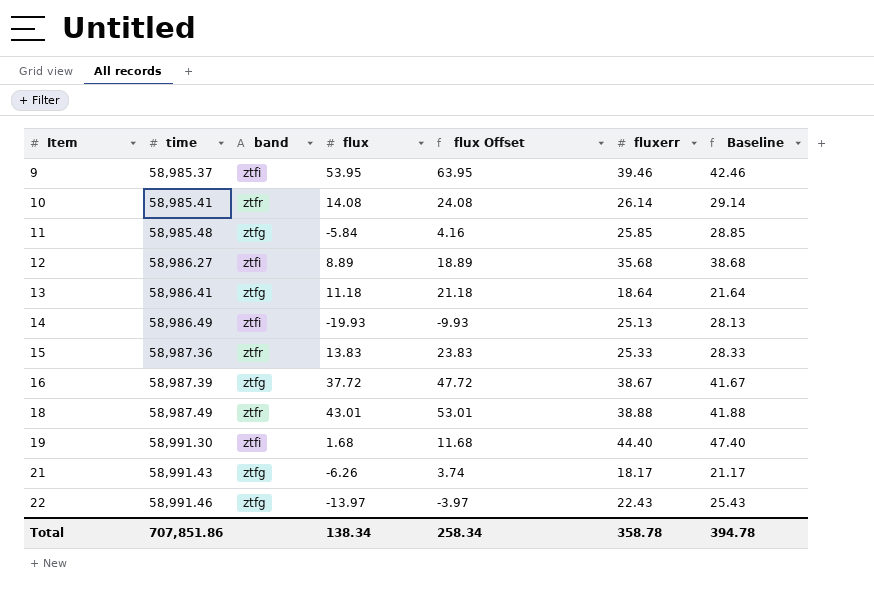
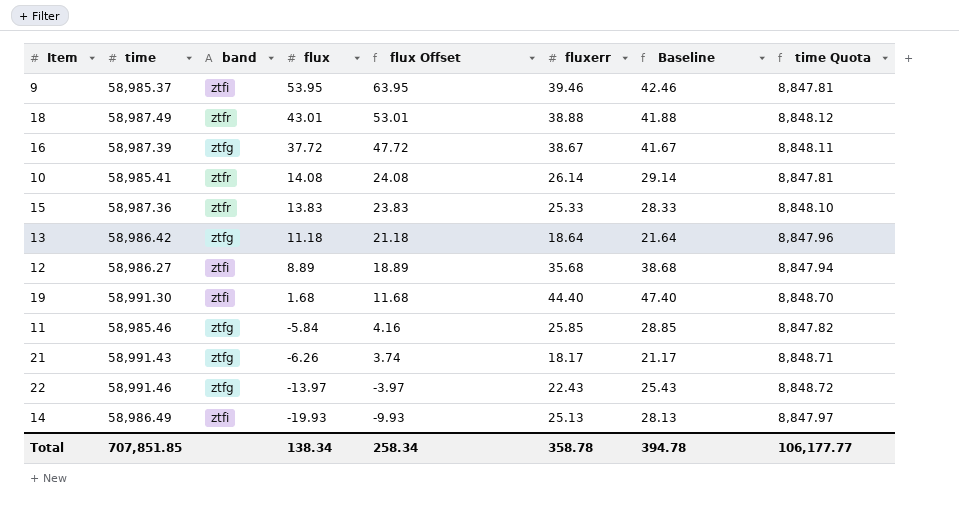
row order: Item ascending -> flux descending
column time Quota | formula: none -> [time] * 0.15
13 | time: 58,986.41 -> 58,986.42
11 | time: 58,985.48 -> 58,985.46
Total | time: 707,851.86 -> 707,851.85

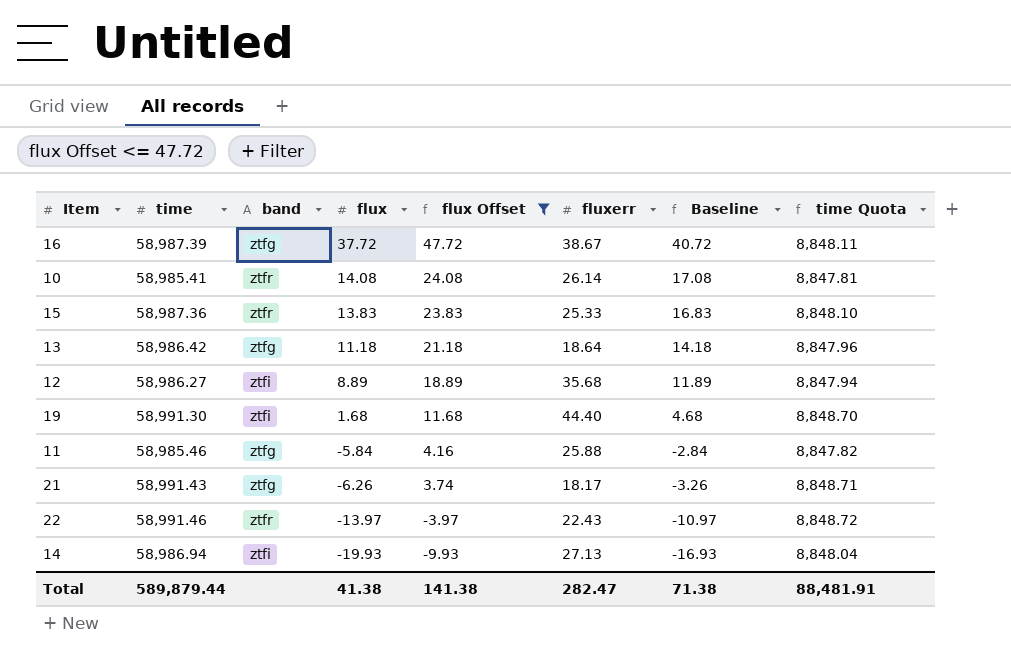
filter: none -> flux Offset <= 47.72
column Baseline | formula: [fluxerr] + 3 -> [flux] + 3
11 | fluxerr: 25.85 -> 25.88
22 | band: ztfg -> ztfr
14 | time: 58,986.49 -> 58,986.94
14 | fluxerr: 25.13 -> 27.13
14 | time Quota: 8,847.97 -> 8,848.04
Total | time: 707,851.85 -> 589,879.44
Total | flux: 138.34 -> 41.38
Total | flux Offset: 258.34 -> 141.38
Total | fluxerr: 358.78 -> 282.47
Total | Baseline: 394.78 -> 71.38
Total | time Quota: 106,177.77 -> 88,481.91

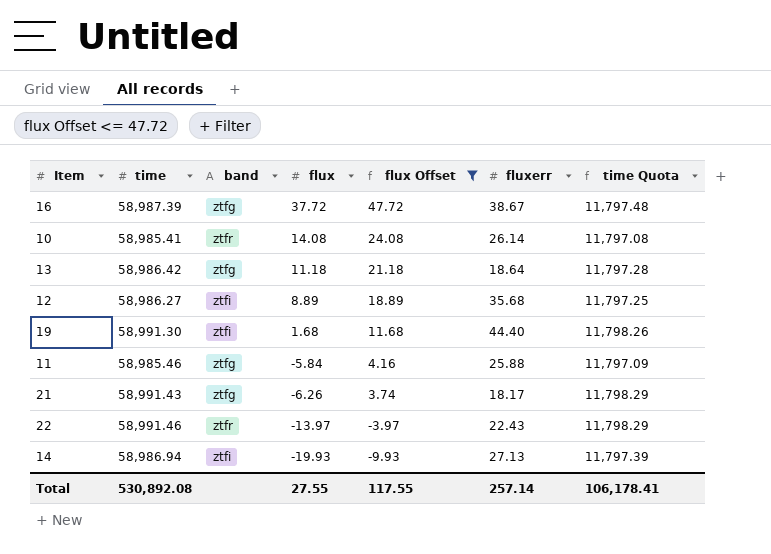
column Baseline | formula: [flux] + 3 -> none
column time Quota | formula: [time] * 0.15 -> [time] * 0.2
row 15: 58,987.36 | ztfr | 13.83 | 23.83 | 25.33 | 16.83 | 8,848.10 -> none
Total | time: 589,879.44 -> 530,892.08
Total | flux: 41.38 -> 27.55
Total | flux Offset: 141.38 -> 117.55
Total | fluxerr: 282.47 -> 257.14
Total | time Quota: 88,481.91 -> 106,178.41

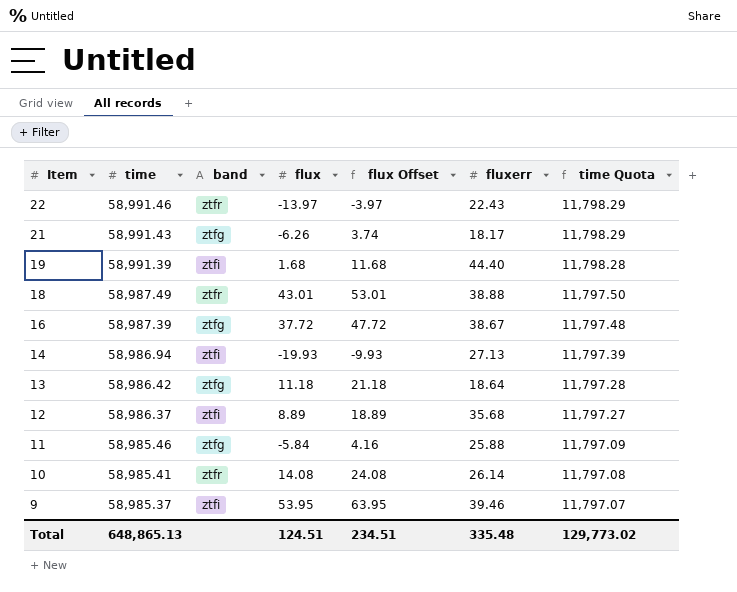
filter: flux Offset <= 47.72 -> none
row order: flux descending -> Item descending
19 | time: 58,991.30 -> 58,991.39
19 | time Quota: 11,798.26 -> 11,798.28
12 | time: 58,986.27 -> 58,986.37
12 | time Quota: 11,797.25 -> 11,797.27
Total | time: 530,892.08 -> 648,865.13
Total | flux: 27.55 -> 124.51
Total | flux Offset: 117.55 -> 234.51
Total | fluxerr: 257.14 -> 335.48
Total | time Quota: 106,178.41 -> 129,773.02

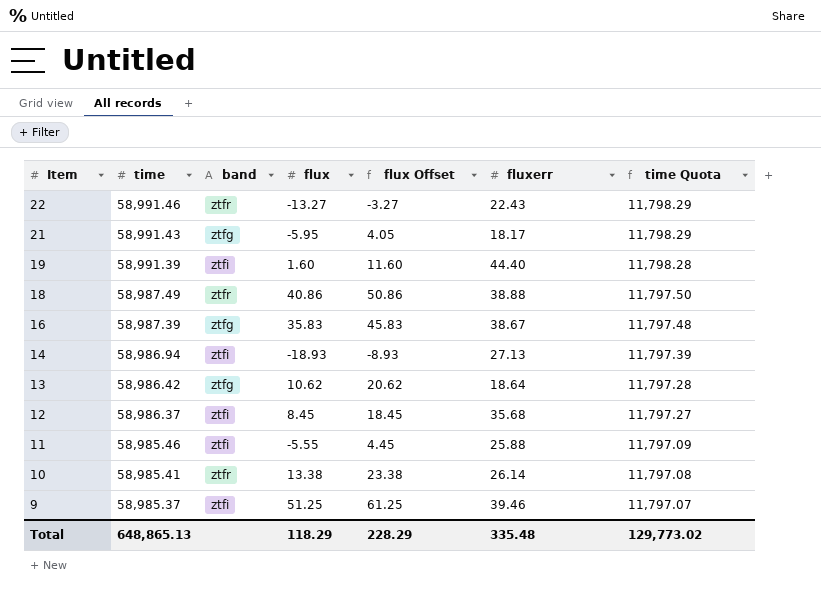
22 | flux: -13.97 -> -13.27
22 | flux Offset: -3.97 -> -3.27
21 | flux: -6.26 -> -5.95
21 | flux Offset: 3.74 -> 4.05
19 | flux: 1.68 -> 1.60
19 | flux Offset: 11.68 -> 11.60
18 | flux: 43.01 -> 40.86
18 | flux Offset: 53.01 -> 50.86
16 | flux: 37.72 -> 35.83
16 | flux Offset: 47.72 -> 45.83
14 | flux: -19.93 -> -18.93
14 | flux Offset: -9.93 -> -8.93
13 | flux: 11.18 -> 10.62
13 | flux Offset: 21.18 -> 20.62
12 | flux: 8.89 -> 8.45
12 | flux Offset: 18.89 -> 18.45
11 | band: ztfg -> ztfi
11 | flux: -5.84 -> -5.55
11 | flux Offset: 4.16 -> 4.45
10 | flux: 14.08 -> 13.38
10 | flux Offset: 24.08 -> 23.38
9 | flux: 53.95 -> 51.25
9 | flux Offset: 63.95 -> 61.25
Total | flux: 124.51 -> 118.29
Total | flux Offset: 234.51 -> 228.29

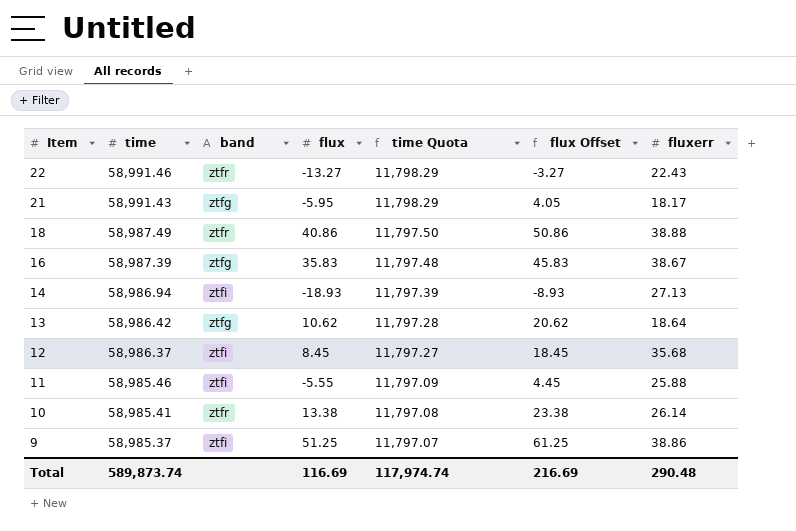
column time Quota | position: 7 -> 5
row 19: 58,991.39 | ztfi | 1.60 | 11.60 | 44.40 | 11,798.28 -> none
9 | fluxerr: 39.46 -> 38.86
Total | time: 648,865.13 -> 589,873.74
Total | flux: 118.29 -> 116.69
Total | time Quota: 129,773.02 -> 117,974.74
Total | flux Offset: 228.29 -> 216.69
Total | fluxerr: 335.48 -> 290.48

